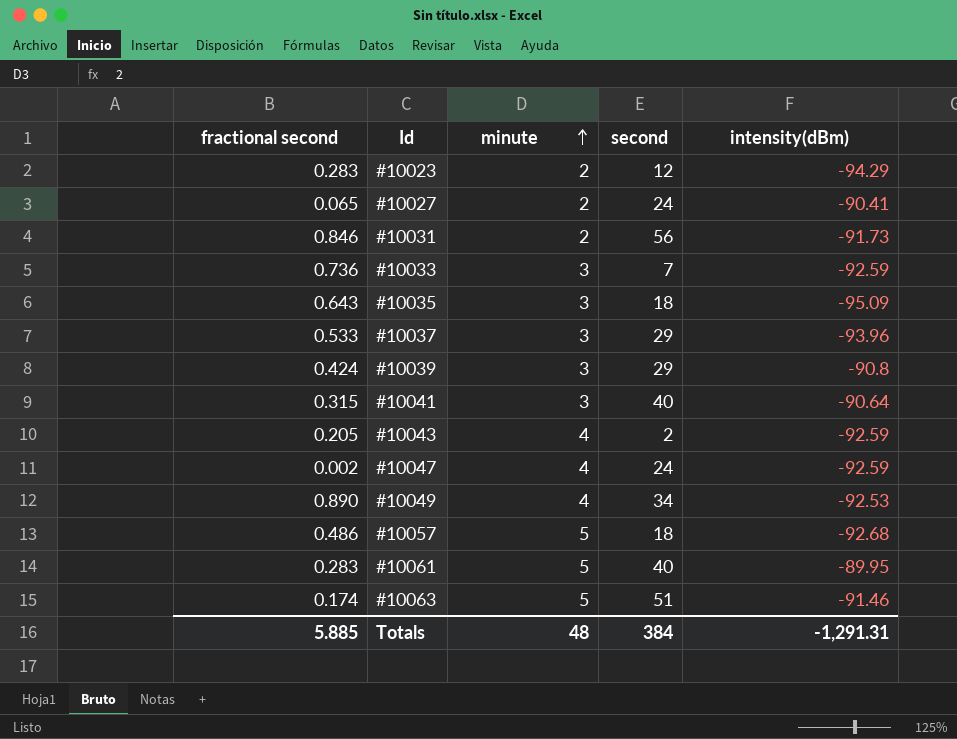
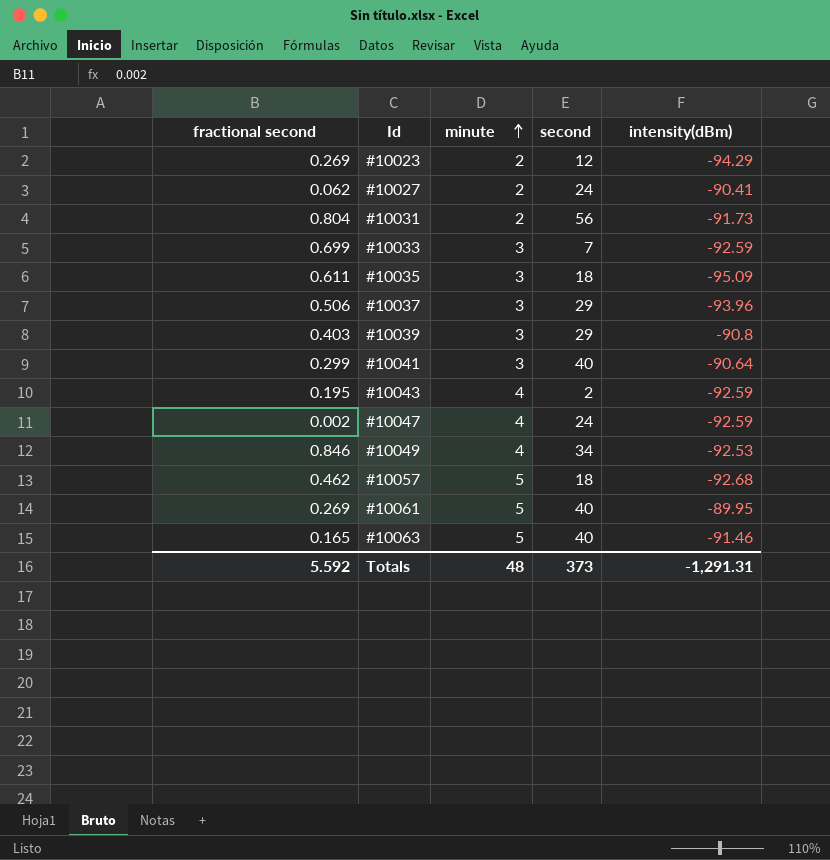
#10023 | fractional second: 0.283 -> 0.269
#10027 | fractional second: 0.065 -> 0.062
#10031 | fractional second: 0.846 -> 0.804
#10033 | fractional second: 0.736 -> 0.699
#10035 | fractional second: 0.643 -> 0.611
#10037 | fractional second: 0.533 -> 0.506
#10039 | fractional second: 0.424 -> 0.403
#10041 | fractional second: 0.315 -> 0.299
#10043 | fractional second: 0.205 -> 0.195
#10049 | fractional second: 0.890 -> 0.846
#10057 | fractional second: 0.486 -> 0.462
#10061 | fractional second: 0.283 -> 0.269
#10063 | fractional second: 0.174 -> 0.165
#10063 | second: 51 -> 40
Totals | fractional second: 5.885 -> 5.592
Totals | second: 384 -> 373

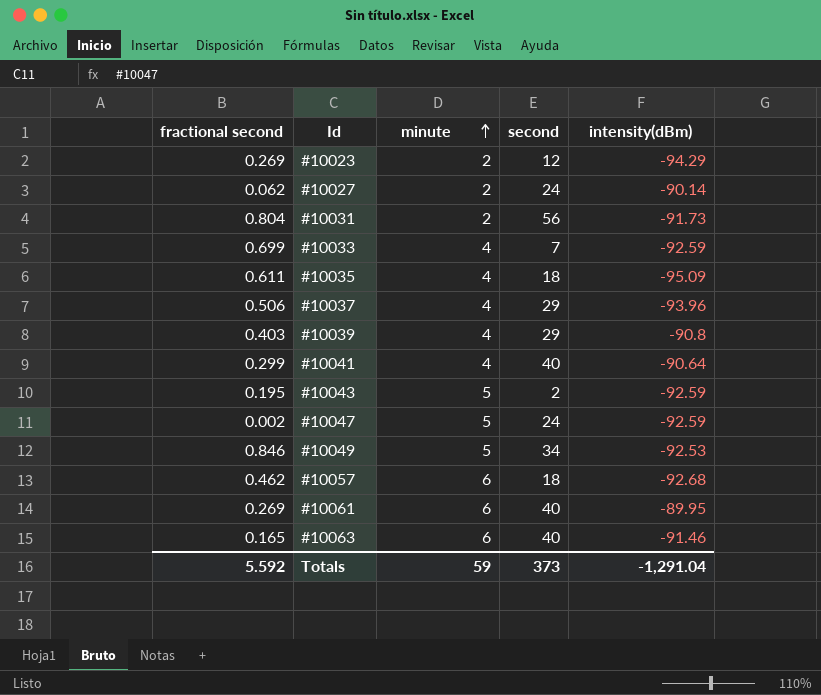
#10027 | intensity(dBm): -90.41 -> -90.14
#10033 | minute: 3 -> 4
#10035 | minute: 3 -> 4
#10037 | minute: 3 -> 4
#10039 | minute: 3 -> 4
#10041 | minute: 3 -> 4
#10043 | minute: 4 -> 5
#10047 | minute: 4 -> 5
#10049 | minute: 4 -> 5
#10057 | minute: 5 -> 6
#10061 | minute: 5 -> 6
#10063 | minute: 5 -> 6
Totals | minute: 48 -> 59
Totals | intensity(dBm): -1,291.31 -> -1,291.04

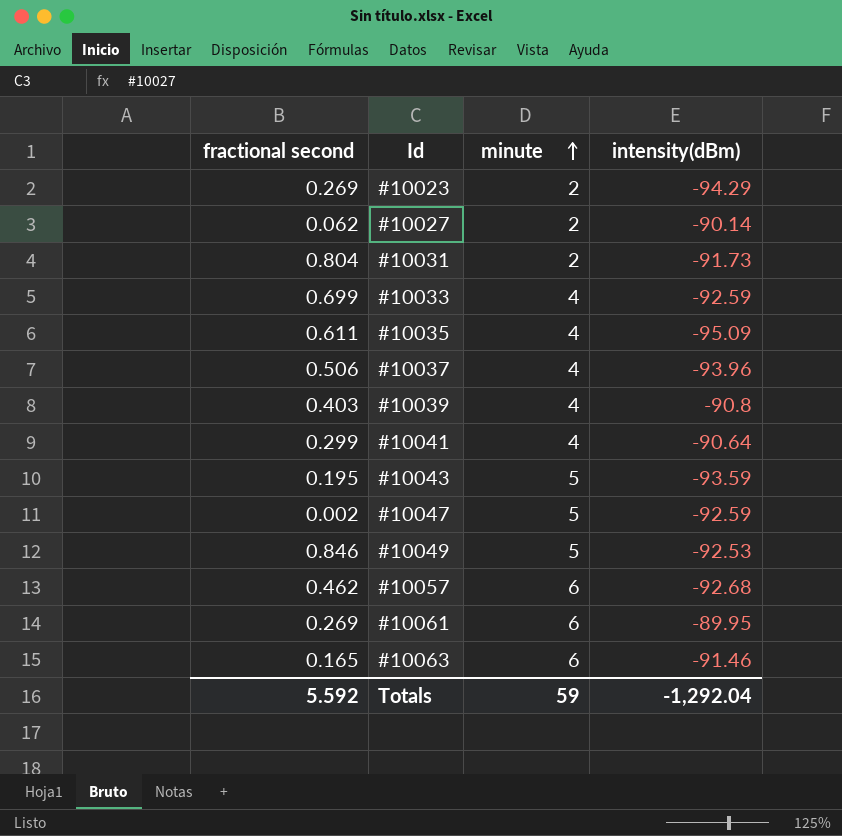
column second | position: 4 -> none
#10043 | intensity(dBm): -92.59 -> -93.59
Totals | intensity(dBm): -1,291.04 -> -1,292.04

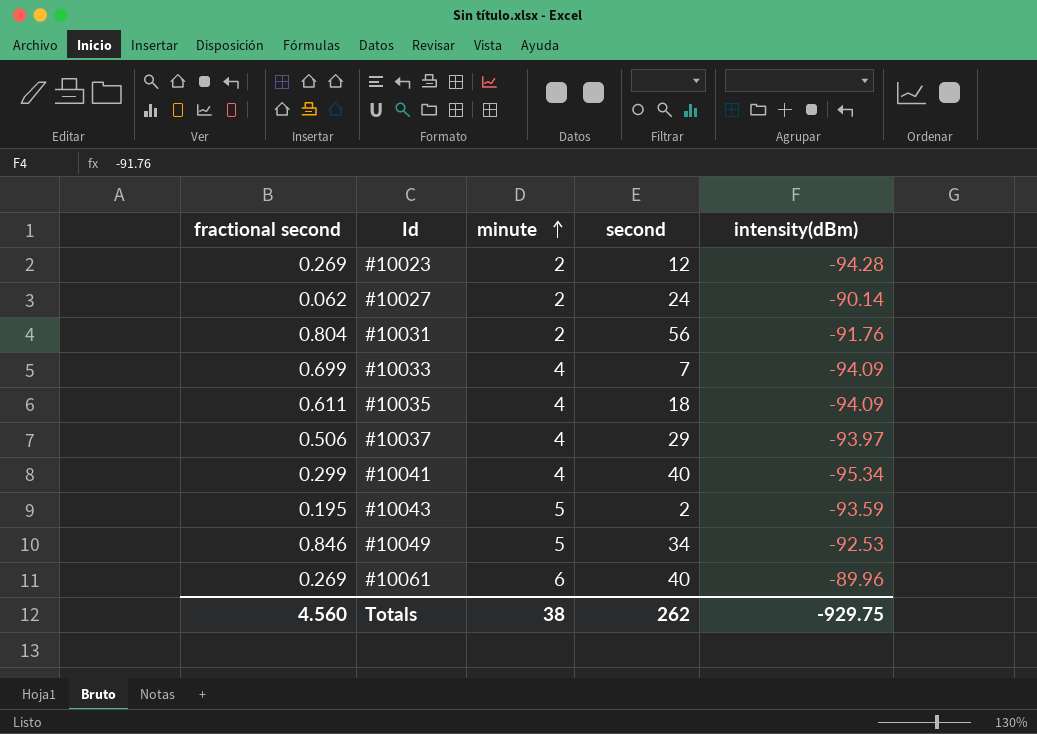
column second | position: none -> 4
row #10039: 0.403 | 4 | -90.8 -> none
row #10047: 0.002 | 5 | -92.59 -> none
row #10057: 0.462 | 6 | -92.68 -> none
row #10063: 0.165 | 6 | -91.46 -> none
#10023 | intensity(dBm): -94.29 -> -94.28
#10031 | intensity(dBm): -91.73 -> -91.76
#10033 | intensity(dBm): -92.59 -> -94.09
#10035 | intensity(dBm): -95.09 -> -94.09
#10037 | intensity(dBm): -93.96 -> -93.97
#10041 | intensity(dBm): -90.64 -> -95.34
#10061 | intensity(dBm): -89.95 -> -89.96
Totals | fractional second: 5.592 -> 4.560
Totals | minute: 59 -> 38
Totals | intensity(dBm): -1,292.04 -> -929.75

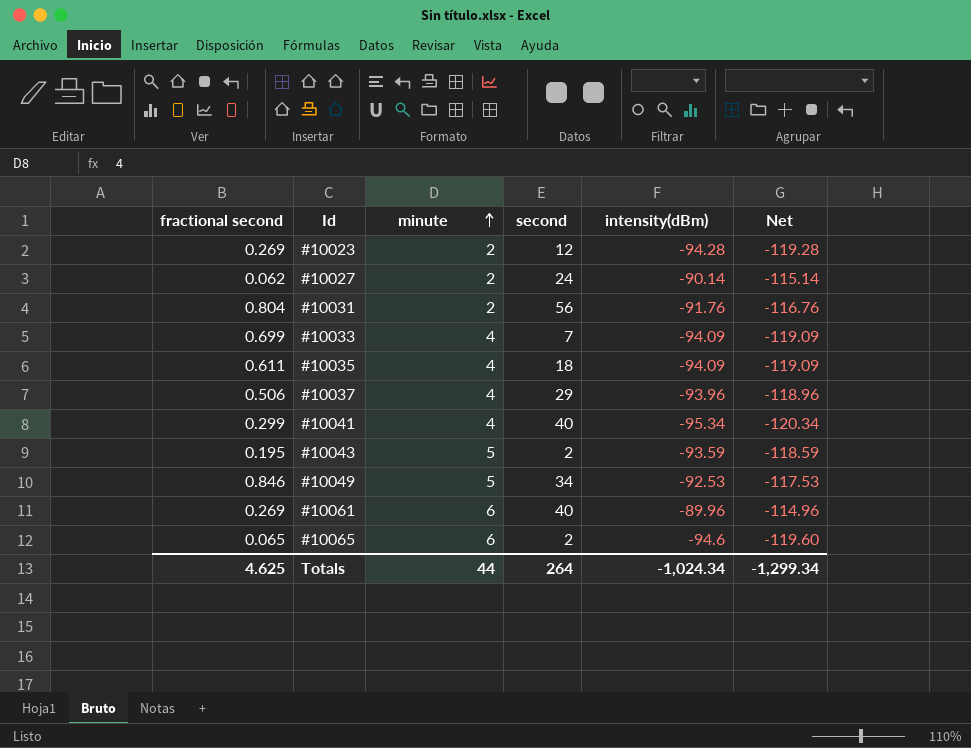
column Net | formula: none -> [intensity(dBm)] - 25
#10037 | intensity(dBm): -93.97 -> -93.96
row #10065: none -> 0.065 | 6 | 2 | -94.6 | -119.60
Totals | fractional second: 4.560 -> 4.625
Totals | minute: 38 -> 44
Totals | second: 262 -> 264
Totals | intensity(dBm): -929.75 -> -1,024.34

